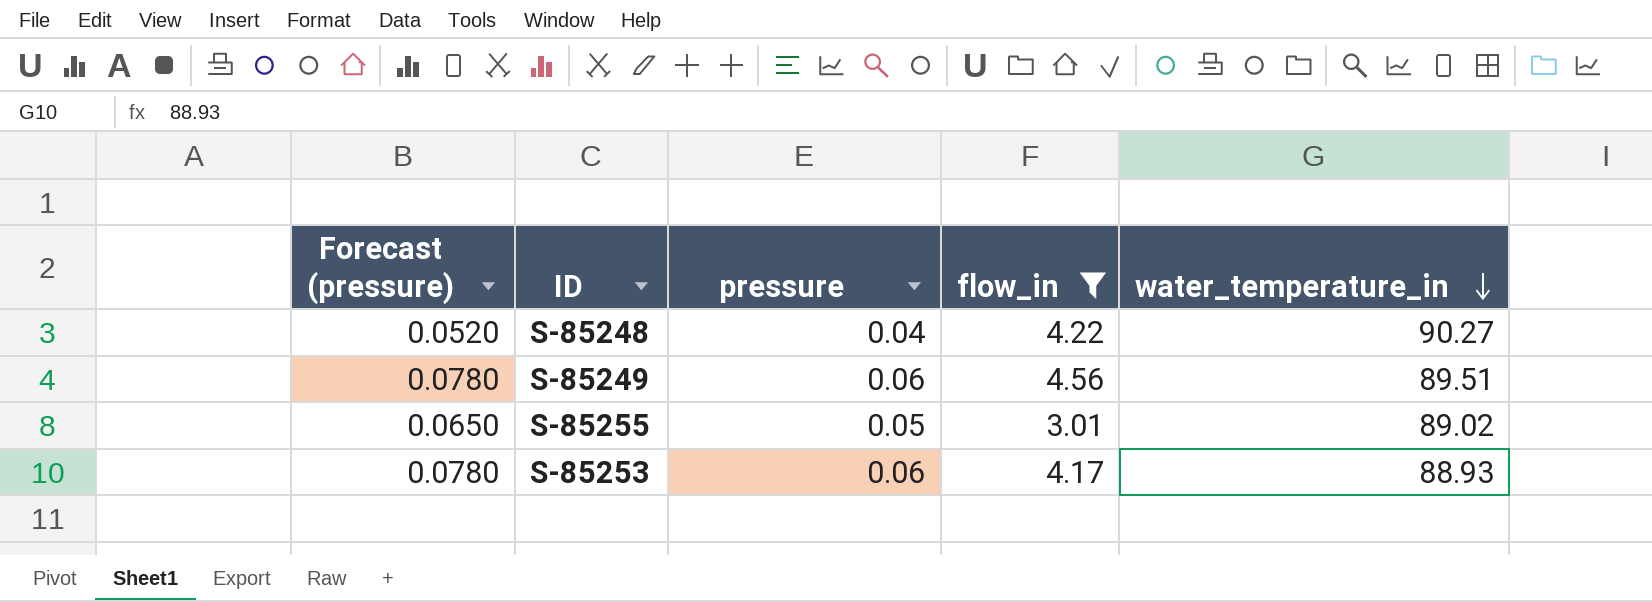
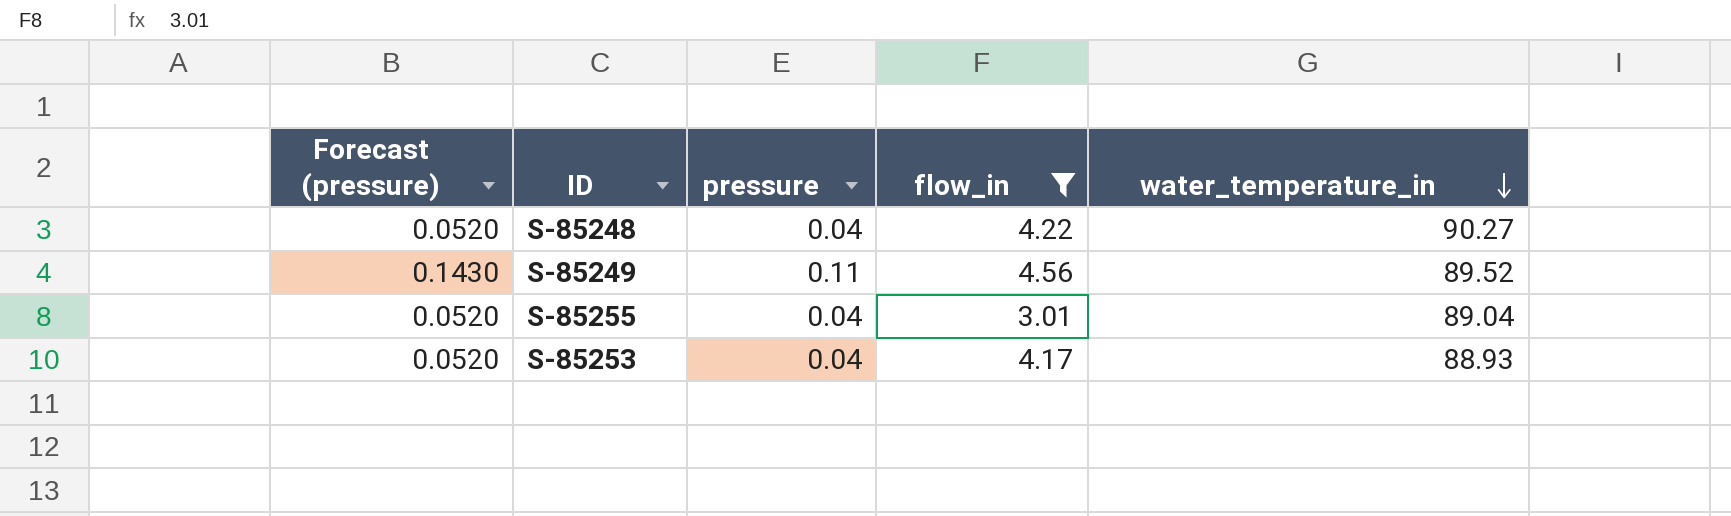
S-85249 | Forecast (pressure): 0.0780 -> 0.1430
S-85249 | pressure: 0.06 -> 0.11
S-85249 | water_temperature_in: 89.51 -> 89.52
S-85255 | Forecast (pressure): 0.0650 -> 0.0520
S-85255 | pressure: 0.05 -> 0.04
S-85255 | water_temperature_in: 89.02 -> 89.04
S-85253 | Forecast (pressure): 0.0780 -> 0.0520
S-85253 | pressure: 0.06 -> 0.04

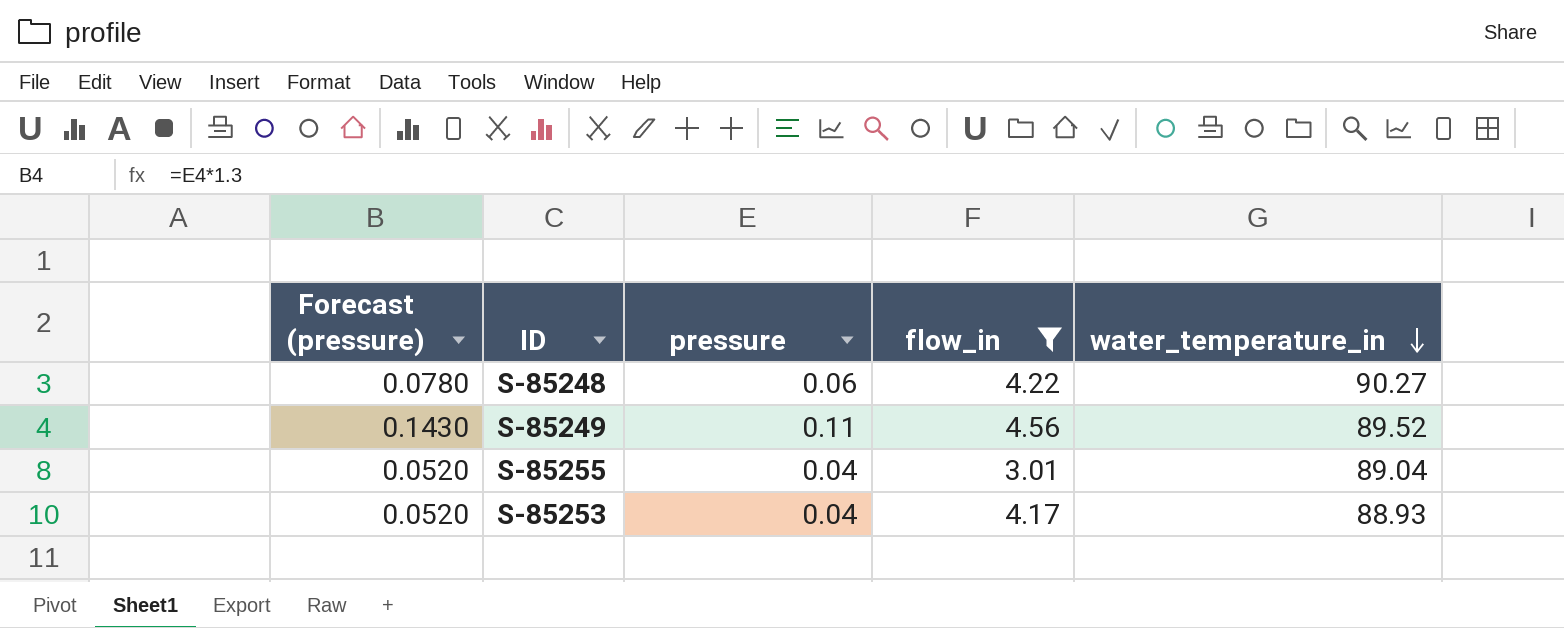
S-85248 | Forecast (pressure): 0.0520 -> 0.0780
S-85248 | pressure: 0.04 -> 0.06

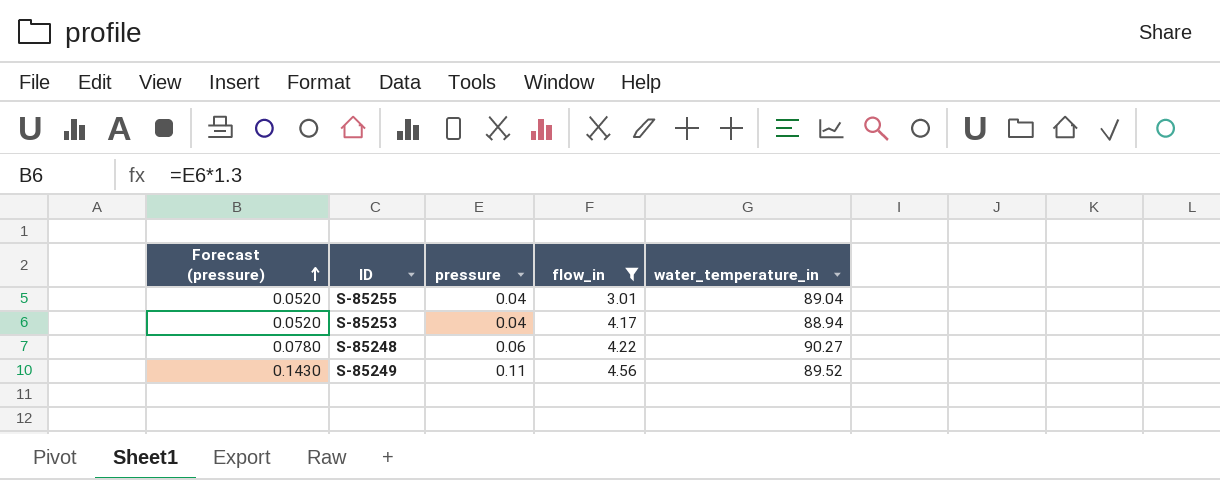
row order: water_temperature_in descending -> Forecast (pressure) ascending
S-85253 | water_temperature_in: 88.93 -> 88.94

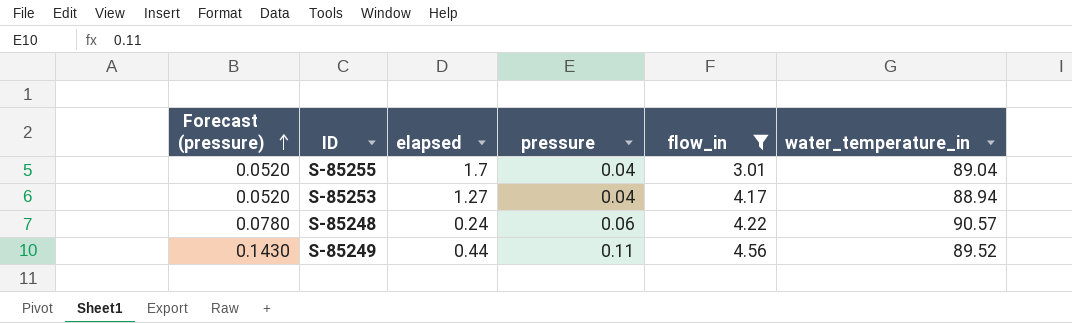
column elapsed | position: none -> 3
S-85248 | water_temperature_in: 90.27 -> 90.57

